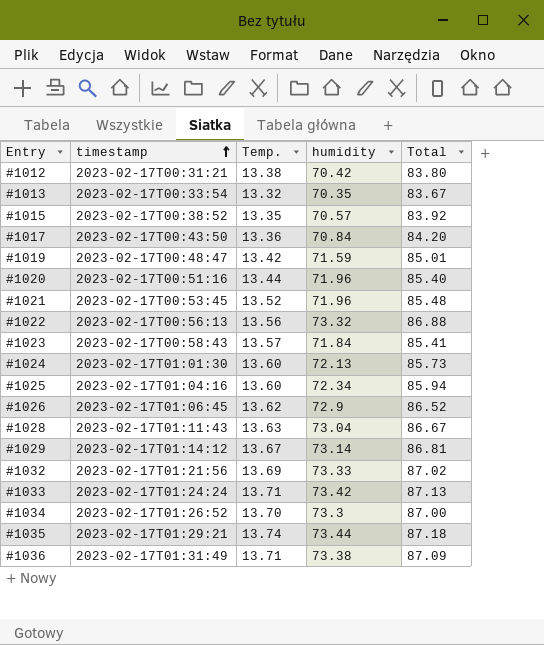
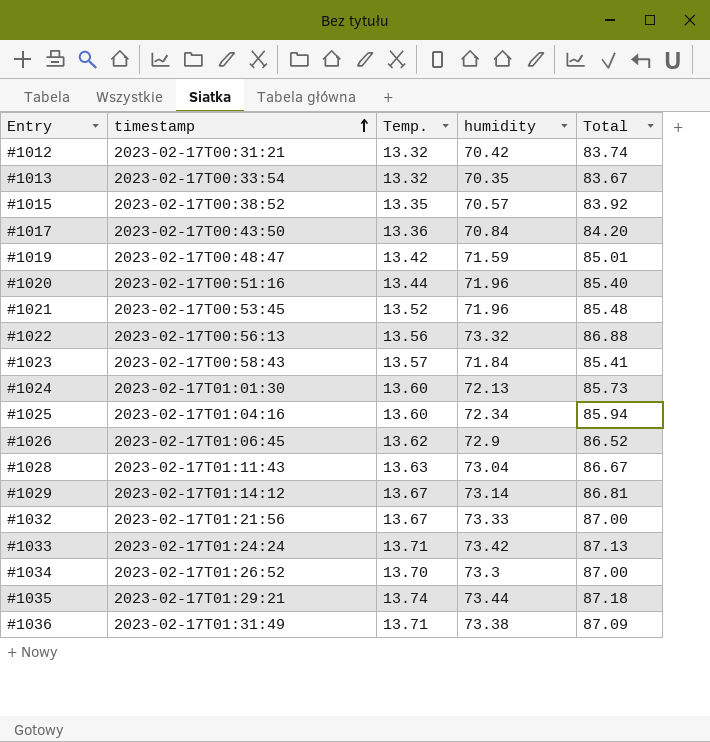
#1012 | Temp.: 13.38 -> 13.32
#1012 | Total: 83.80 -> 83.74
#1032 | Temp.: 13.69 -> 13.67
#1032 | Total: 87.02 -> 87.00

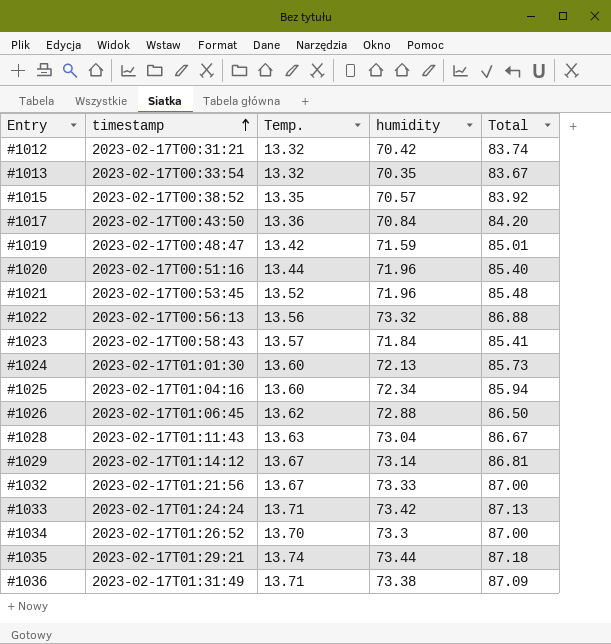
#1026 | humidity: 72.9 -> 72.88
#1026 | Total: 86.52 -> 86.50

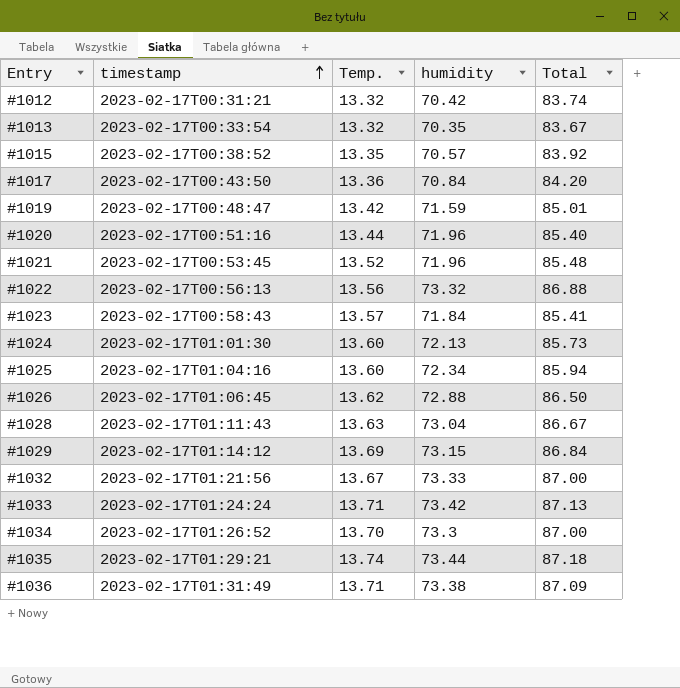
#1029 | Temp.: 13.67 -> 13.69
#1029 | humidity: 73.14 -> 73.15
#1029 | Total: 86.81 -> 86.84

